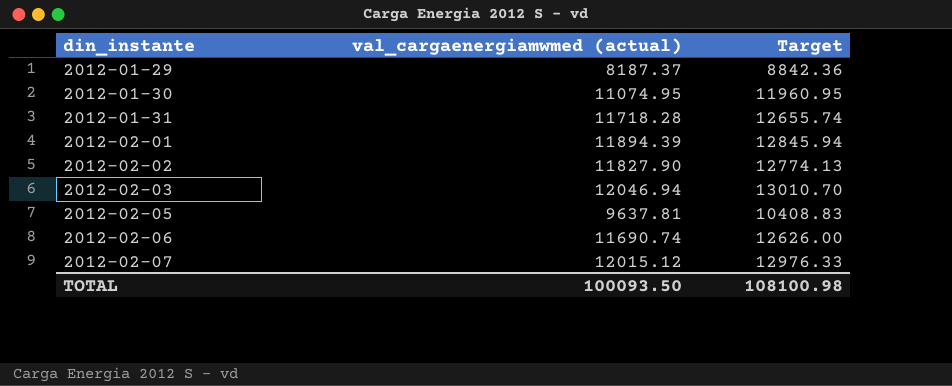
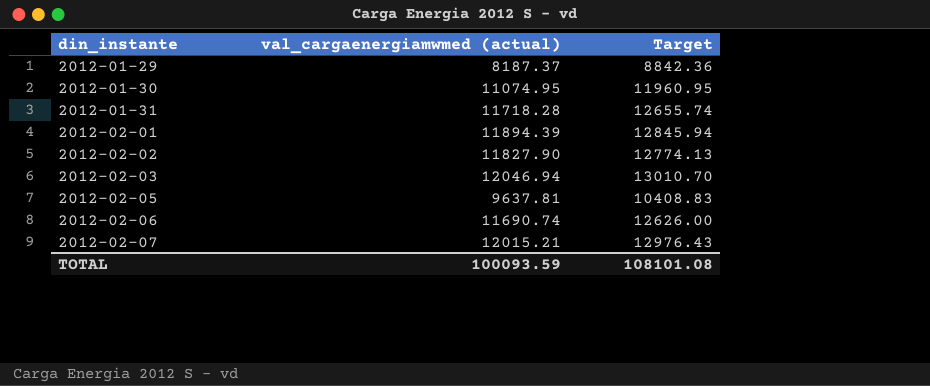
2012-02-07 | val_cargaenergiamwmed (actual): 12015.12 -> 12015.21
2012-02-07 | Target: 12976.33 -> 12976.43
TOTAL | val_cargaenergiamwmed (actual): 100093.50 -> 100093.59
TOTAL | Target: 108100.98 -> 108101.08

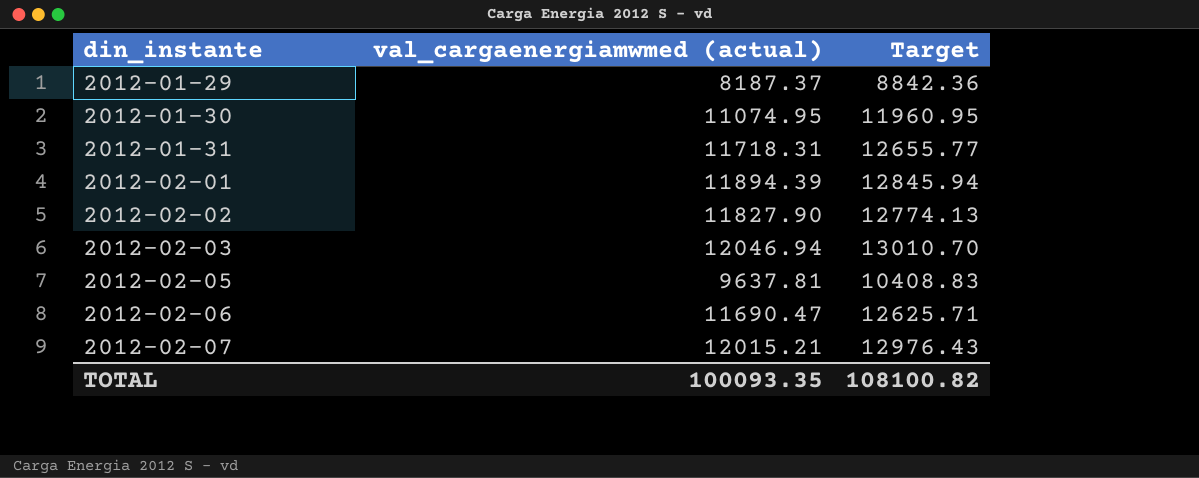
2012-01-31 | val_cargaenergiamwmed (actual): 11718.28 -> 11718.31
2012-01-31 | Target: 12655.74 -> 12655.77
2012-02-06 | val_cargaenergiamwmed (actual): 11690.74 -> 11690.47
2012-02-06 | Target: 12626.00 -> 12625.71
TOTAL | val_cargaenergiamwmed (actual): 100093.59 -> 100093.35
TOTAL | Target: 108101.08 -> 108100.82

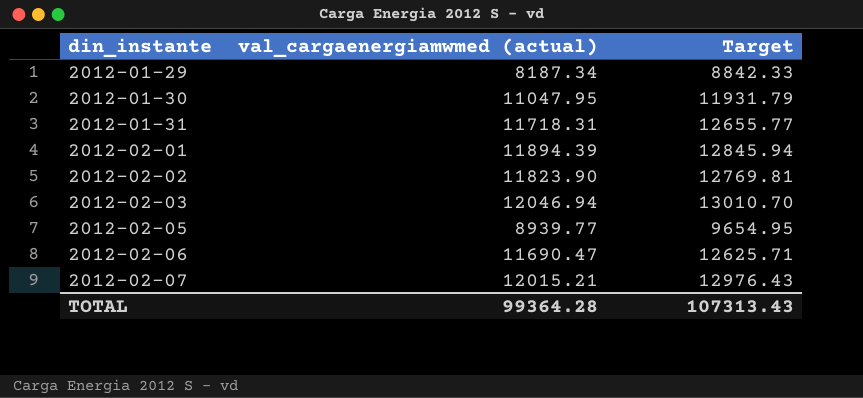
2012-01-29 | val_cargaenergiamwmed (actual): 8187.37 -> 8187.34
2012-01-29 | Target: 8842.36 -> 8842.33
2012-01-30 | val_cargaenergiamwmed (actual): 11074.95 -> 11047.95
2012-01-30 | Target: 11960.95 -> 11931.79
2012-02-02 | val_cargaenergiamwmed (actual): 11827.90 -> 11823.90
2012-02-02 | Target: 12774.13 -> 12769.81
2012-02-05 | val_cargaenergiamwmed (actual): 9637.81 -> 8939.77
2012-02-05 | Target: 10408.83 -> 9654.95
TOTAL | val_cargaenergiamwmed (actual): 100093.35 -> 99364.28
TOTAL | Target: 108100.82 -> 107313.43

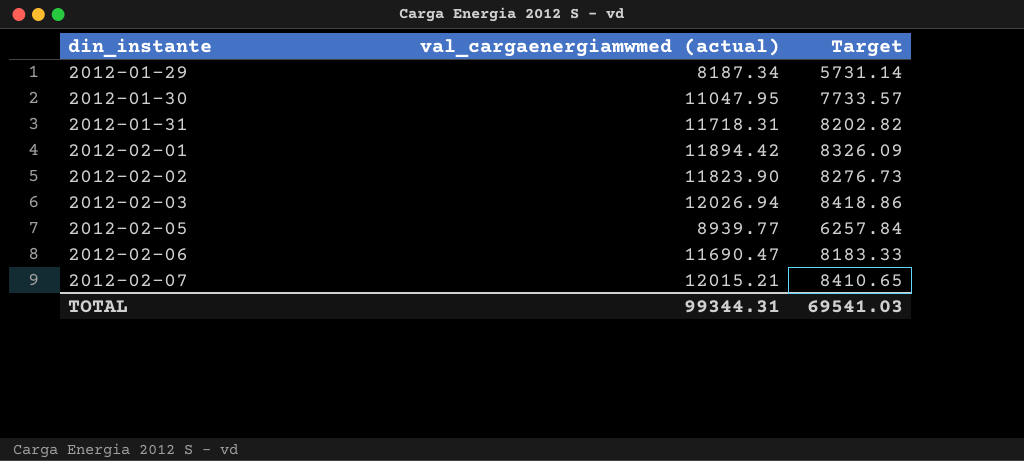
column Target | formula: [val_cargaenergiamwmed (actual)] * 1.08 -> [val_cargaenergiamwmed (actual)] * 0.7
2012-02-01 | val_cargaenergiamwmed (actual): 11894.39 -> 11894.42
2012-02-03 | val_cargaenergiamwmed (actual): 12046.94 -> 12026.94
TOTAL | val_cargaenergiamwmed (actual): 99364.28 -> 99344.31
TOTAL | Target: 107313.43 -> 69541.03

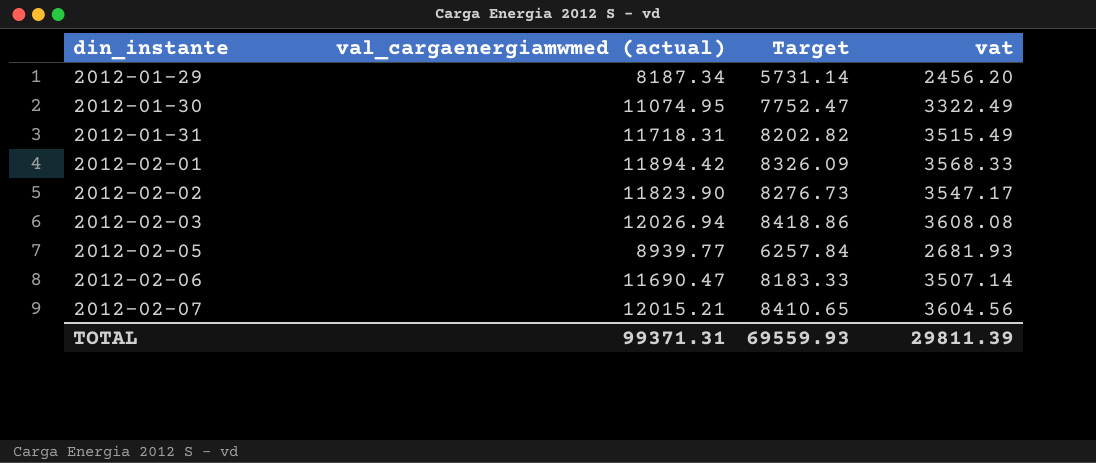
column vat | formula: none -> [val_cargaenergiamwmed (actual)] * 0.3
2012-01-30 | val_cargaenergiamwmed (actual): 11047.95 -> 11074.95
2012-01-30 | Target: 7733.57 -> 7752.47
TOTAL | val_cargaenergiamwmed (actual): 99344.31 -> 99371.31
TOTAL | Target: 69541.03 -> 69559.93

